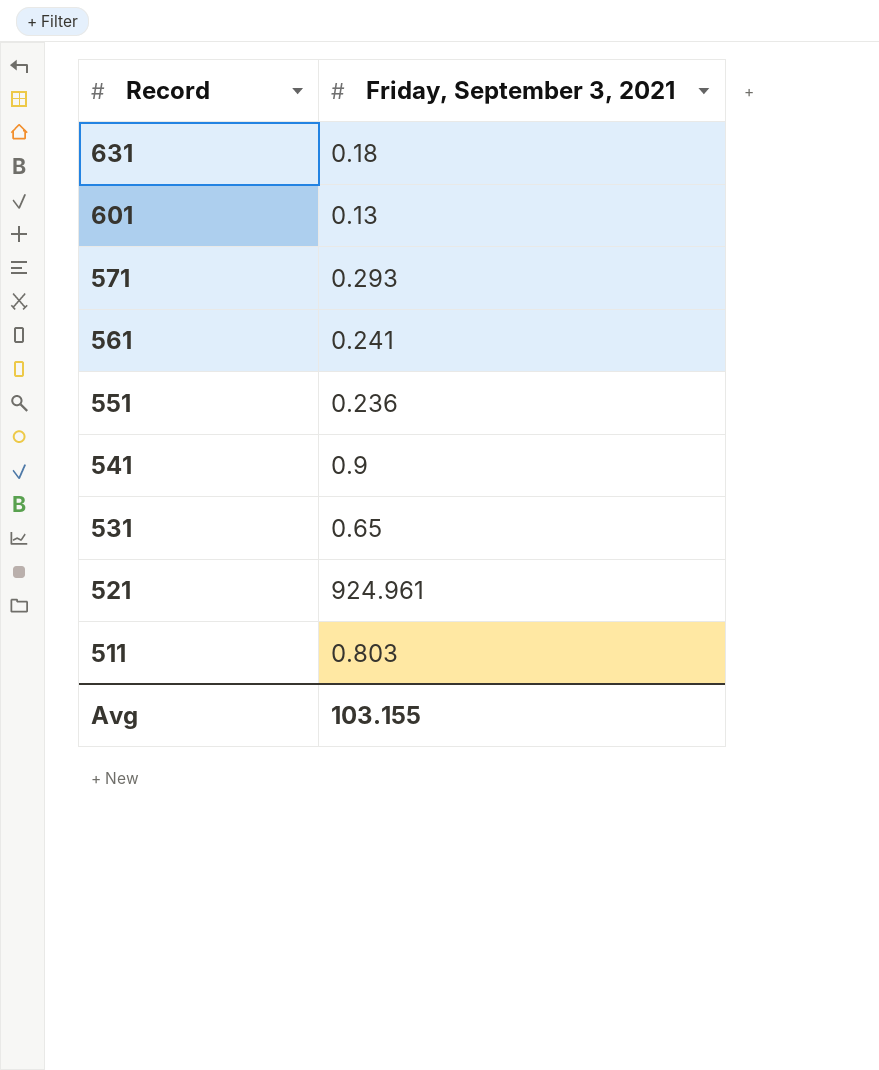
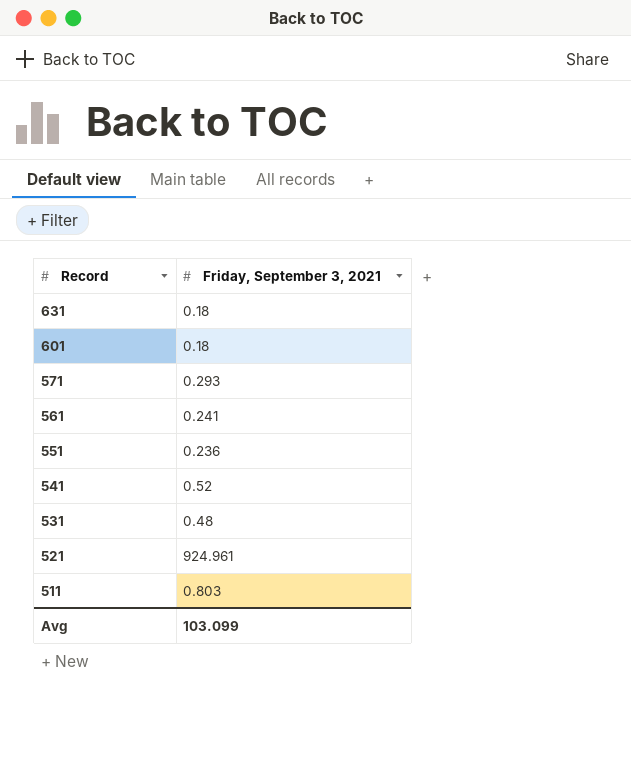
601 | Friday, September 3, 2021: 0.13 -> 0.18
541 | Friday, September 3, 2021: 0.9 -> 0.52
531 | Friday, September 3, 2021: 0.65 -> 0.48
Avg | Friday, September 3, 2021: 103.155 -> 103.099

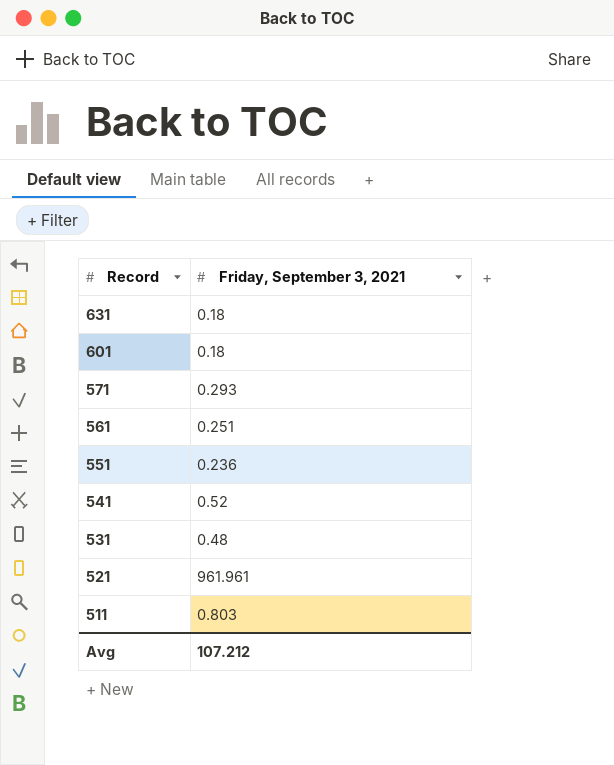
561 | Friday, September 3, 2021: 0.241 -> 0.251
521 | Friday, September 3, 2021: 924.961 -> 961.961
Avg | Friday, September 3, 2021: 103.099 -> 107.212

